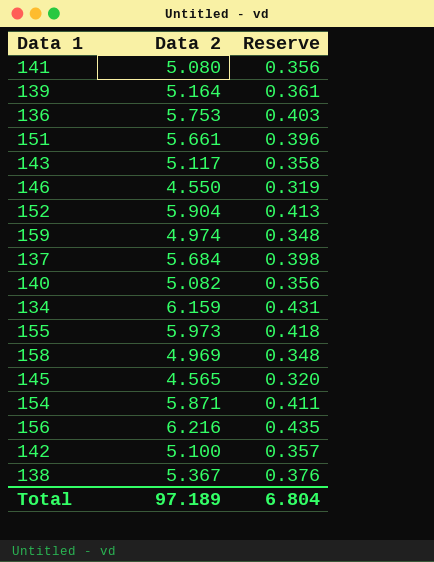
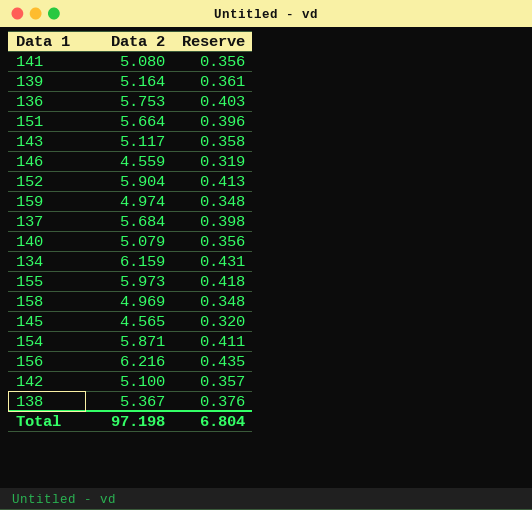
151 | Data 2: 5.661 -> 5.664
146 | Data 2: 4.550 -> 4.559
140 | Data 2: 5.082 -> 5.079
Total | Data 2: 97.189 -> 97.198

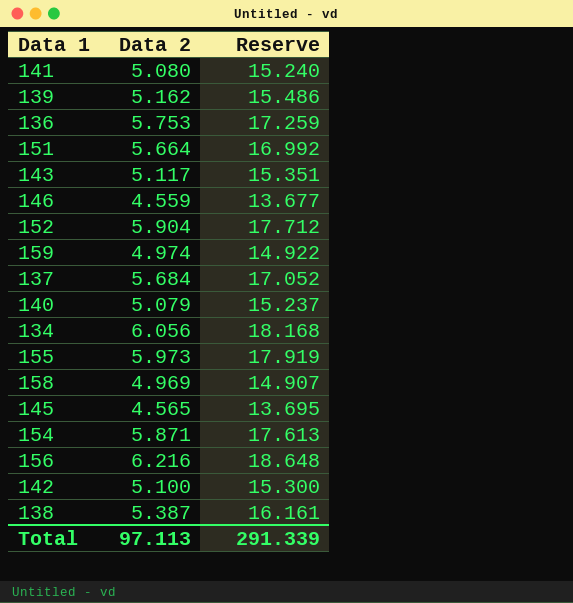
column Reserve | formula: [Data 2] * 0.07 -> [Data 2] * 3
139 | Data 2: 5.164 -> 5.162
134 | Data 2: 6.159 -> 6.056
138 | Data 2: 5.367 -> 5.387
Total | Data 2: 97.198 -> 97.113
Total | Reserve: 6.804 -> 291.339

